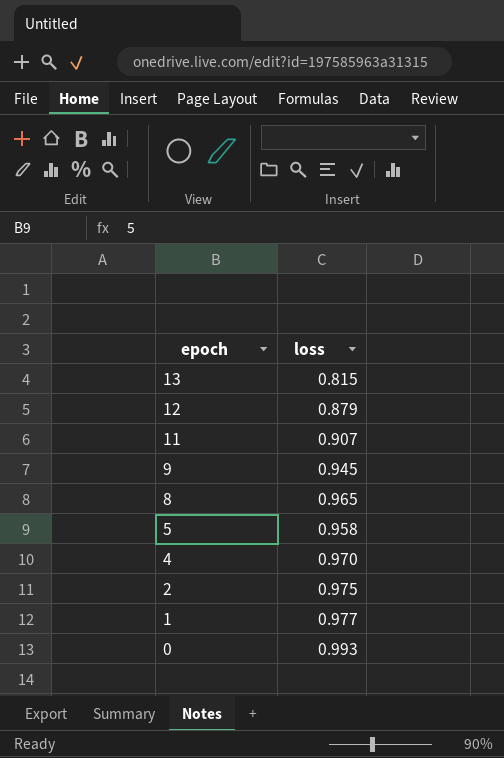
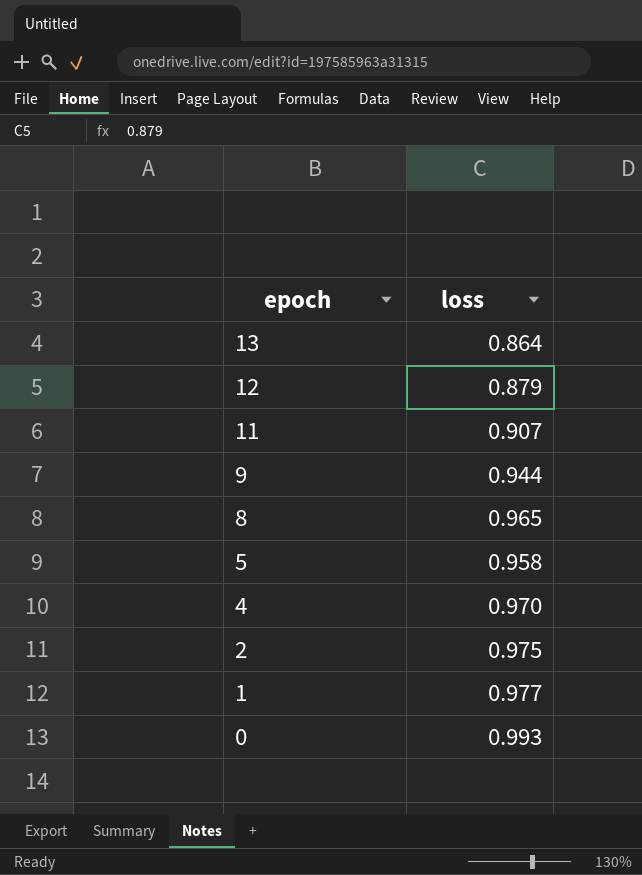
13 | loss: 0.815 -> 0.864
9 | loss: 0.945 -> 0.944

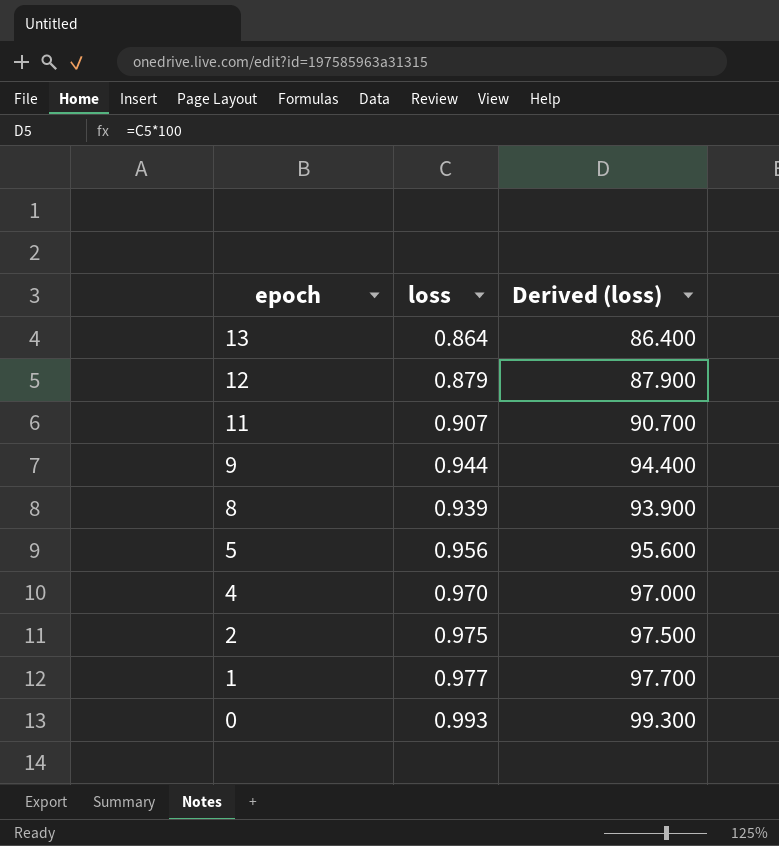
column Derived (loss) | formula: none -> [loss] * 100
8 | loss: 0.965 -> 0.939
5 | loss: 0.958 -> 0.956

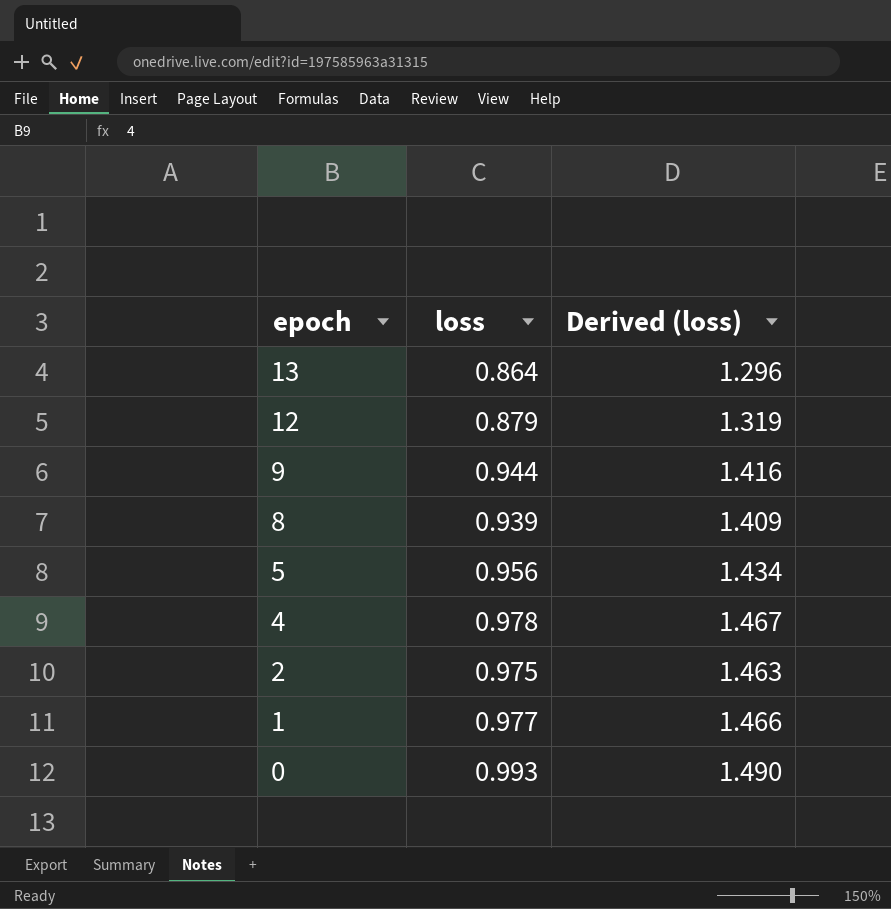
column Derived (loss) | formula: [loss] * 100 -> [loss] * 1.5
row 11: 0.907 | 90.700 -> none
4 | loss: 0.970 -> 0.978

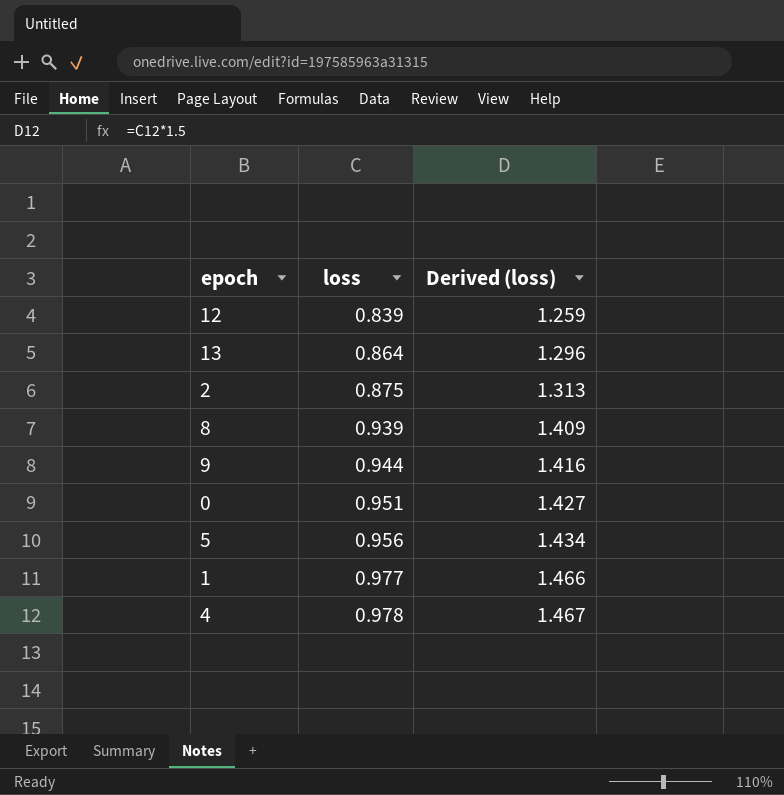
row order: epoch descending -> loss ascending
12 | loss: 0.879 -> 0.839
12 | Derived (loss): 1.319 -> 1.259
2 | loss: 0.975 -> 0.875
2 | Derived (loss): 1.463 -> 1.313
0 | loss: 0.993 -> 0.951
0 | Derived (loss): 1.490 -> 1.427

